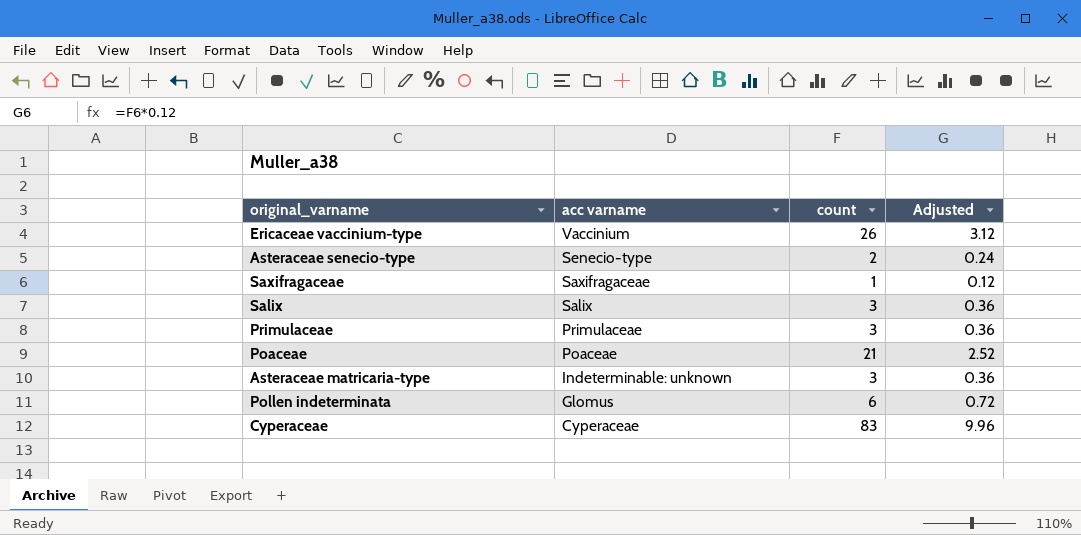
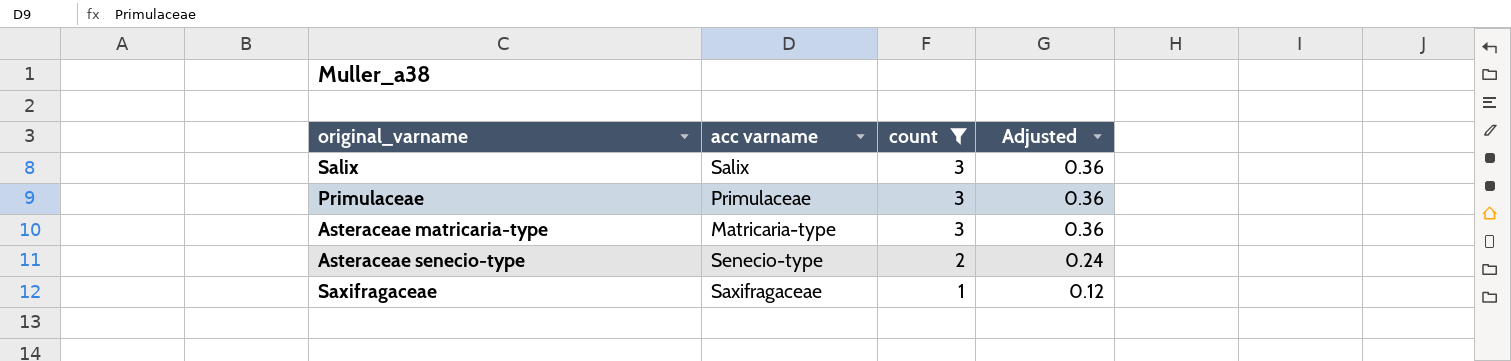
filter: none -> count <= 3
row order: acc varname descending -> count descending
Asteraceae matricaria-type | acc varname: Indeterminable: unknown -> Matricaria-type

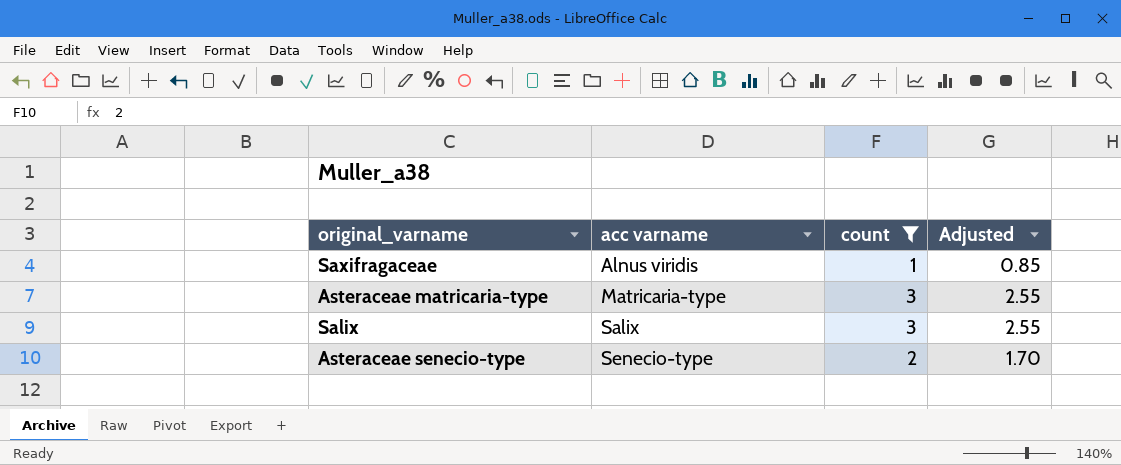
row order: count descending -> acc varname ascending
column Adjusted | formula: [count] * 0.12 -> [count] * 0.85
row Primulaceae: Primulaceae | 3 | 0.36 -> none
Saxifragaceae | acc varname: Saxifragaceae -> Alnus viridis

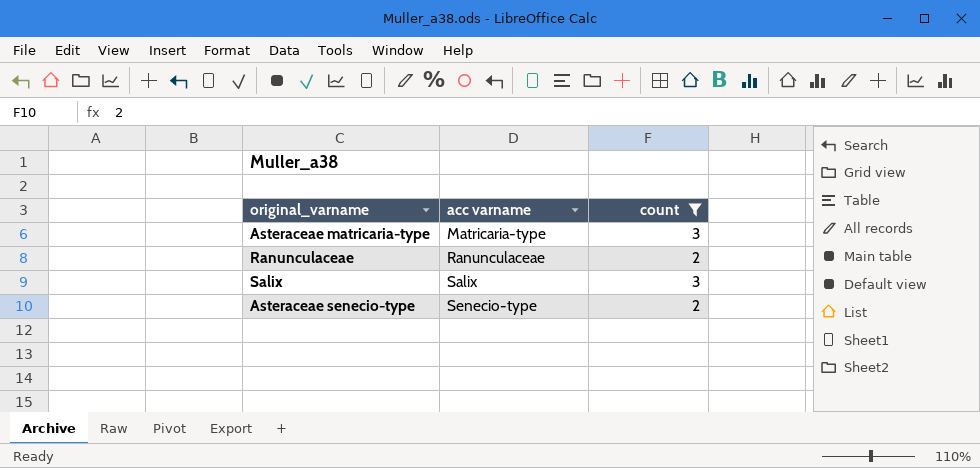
column Adjusted | formula: [count] * 0.85 -> none
row Saxifragaceae: Alnus viridis | 1 | 0.85 -> none
row Ranunculaceae: none -> Ranunculaceae | 2

